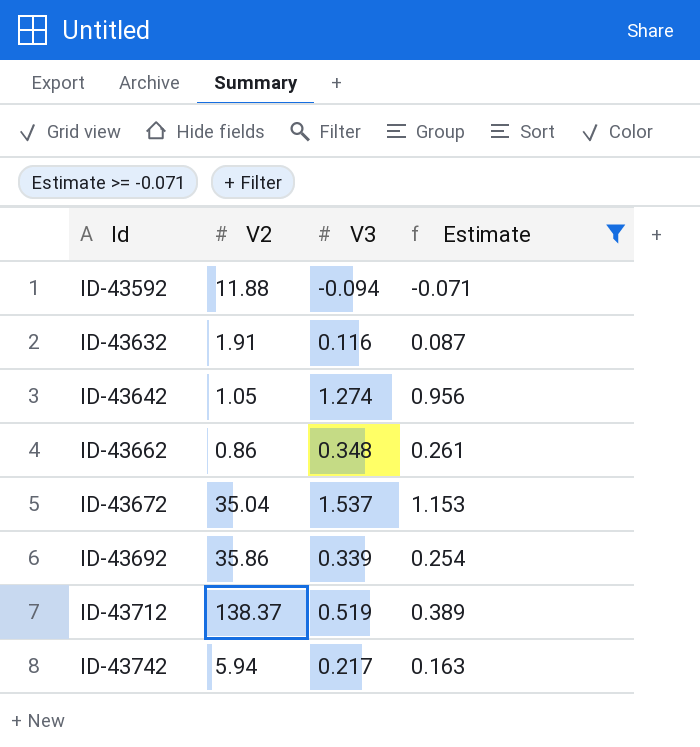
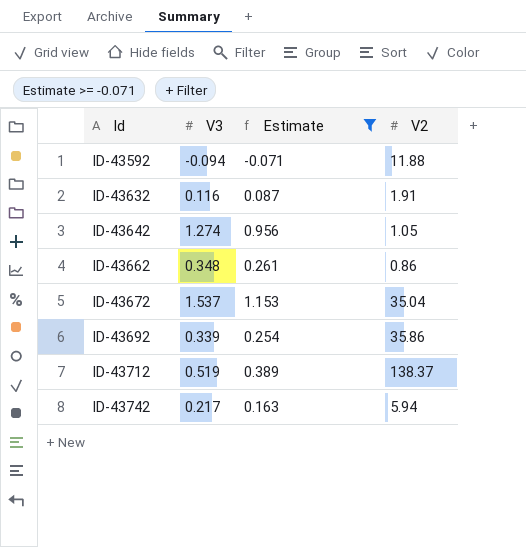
column V2 | position: 2 -> 4

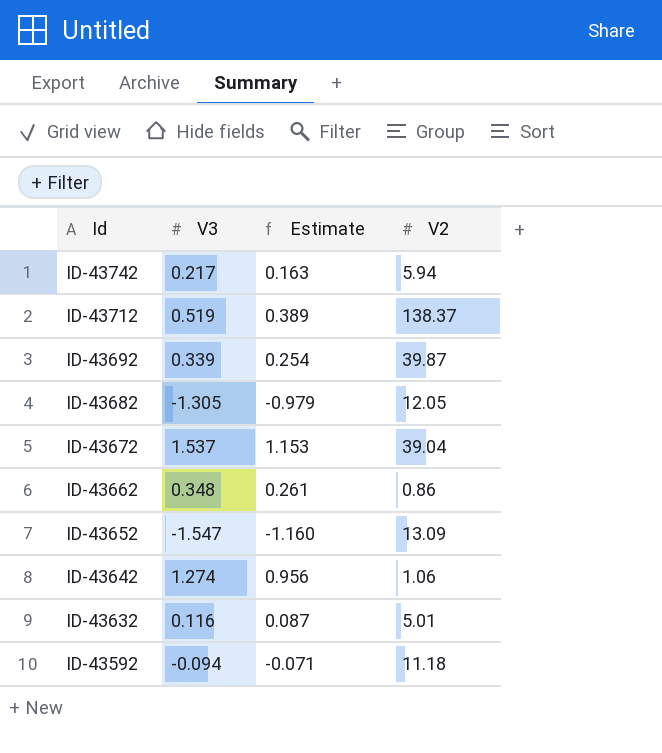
filter: Estimate >= -0.071 -> none
row order: Id ascending -> Id descending
ID-43692 | V2: 35.86 -> 39.87
ID-43672 | V2: 35.04 -> 39.04
ID-43642 | V2: 1.05 -> 1.06
ID-43632 | V2: 1.91 -> 5.01
ID-43592 | V2: 11.88 -> 11.18

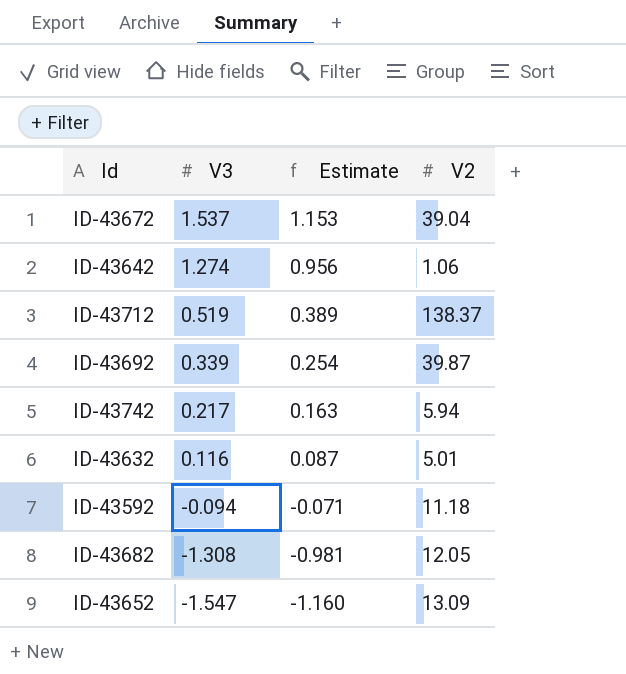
row order: Id descending -> V3 descending
row ID-43662: 0.348 | 0.261 | 0.86 -> none
ID-43682 | V3: -1.305 -> -1.308
ID-43682 | Estimate: -0.979 -> -0.981

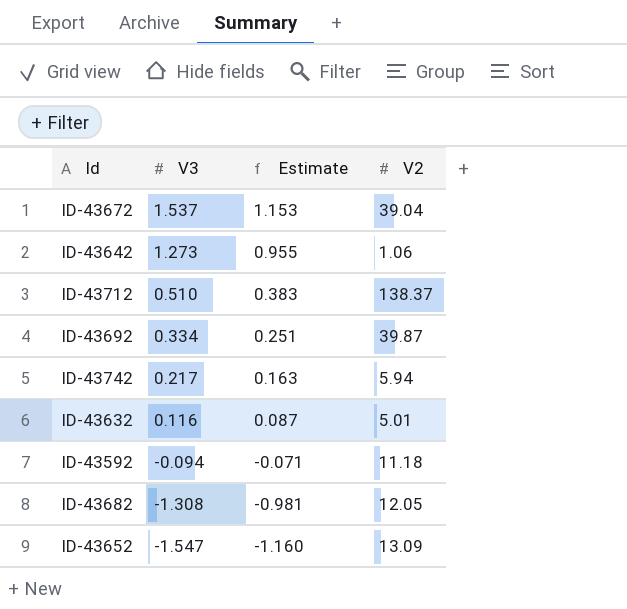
ID-43642 | V3: 1.274 -> 1.273
ID-43642 | Estimate: 0.956 -> 0.955
ID-43712 | V3: 0.519 -> 0.510
ID-43712 | Estimate: 0.389 -> 0.383
ID-43692 | V3: 0.339 -> 0.334
ID-43692 | Estimate: 0.254 -> 0.251

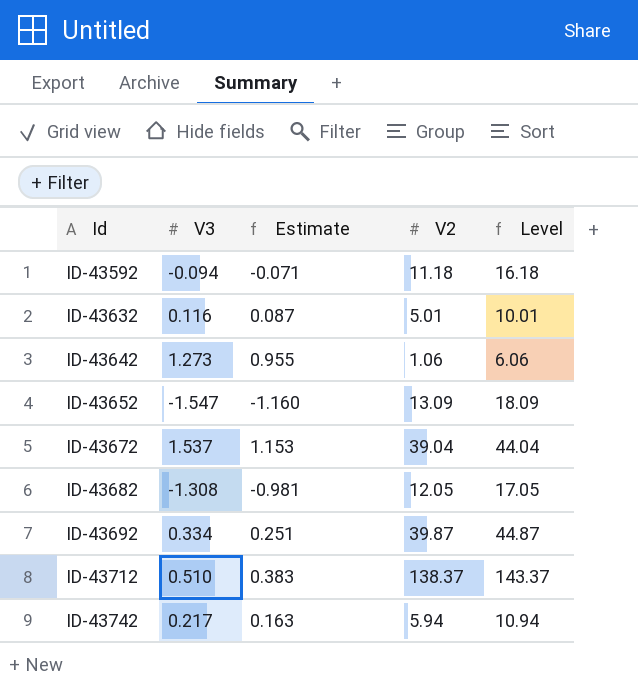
row order: V3 descending -> Id ascending
column Level | formula: none -> [V2] + 5

